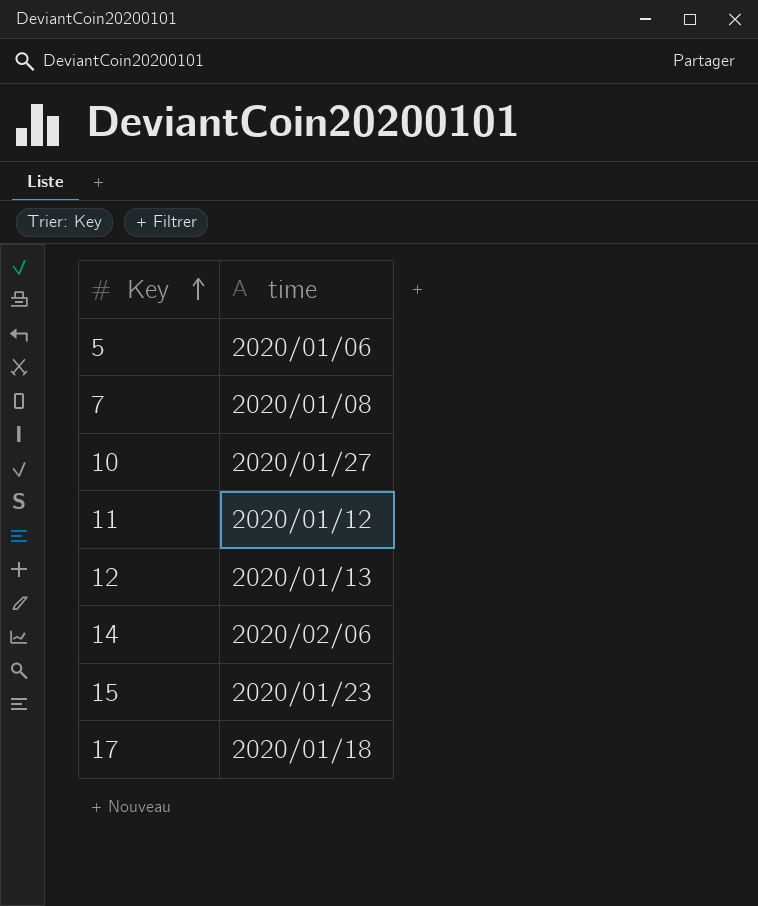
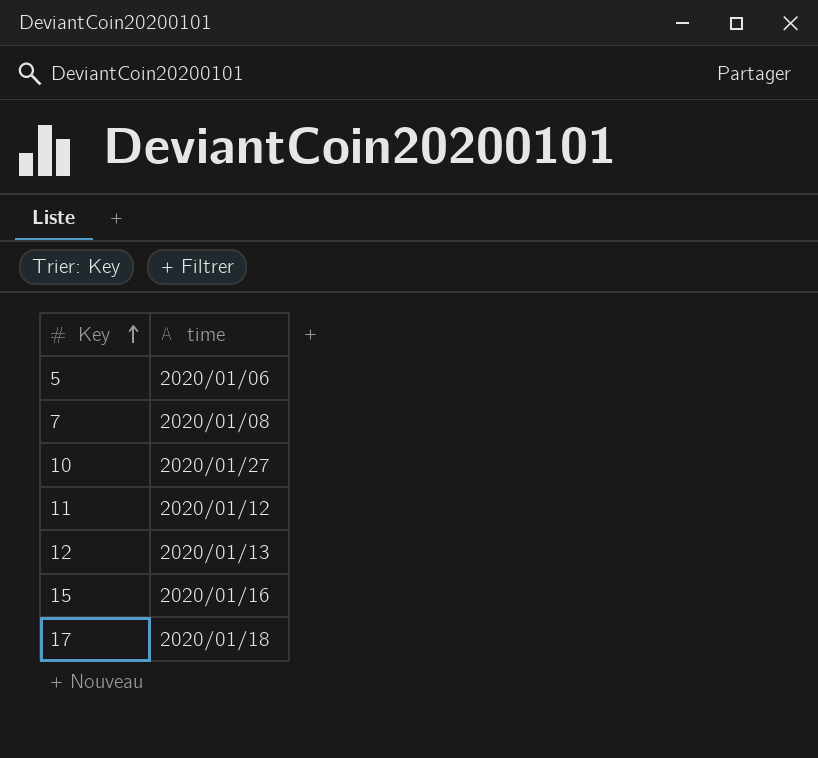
row 14: 2020/02/06 -> none
15 | time: 2020/01/23 -> 2020/01/16

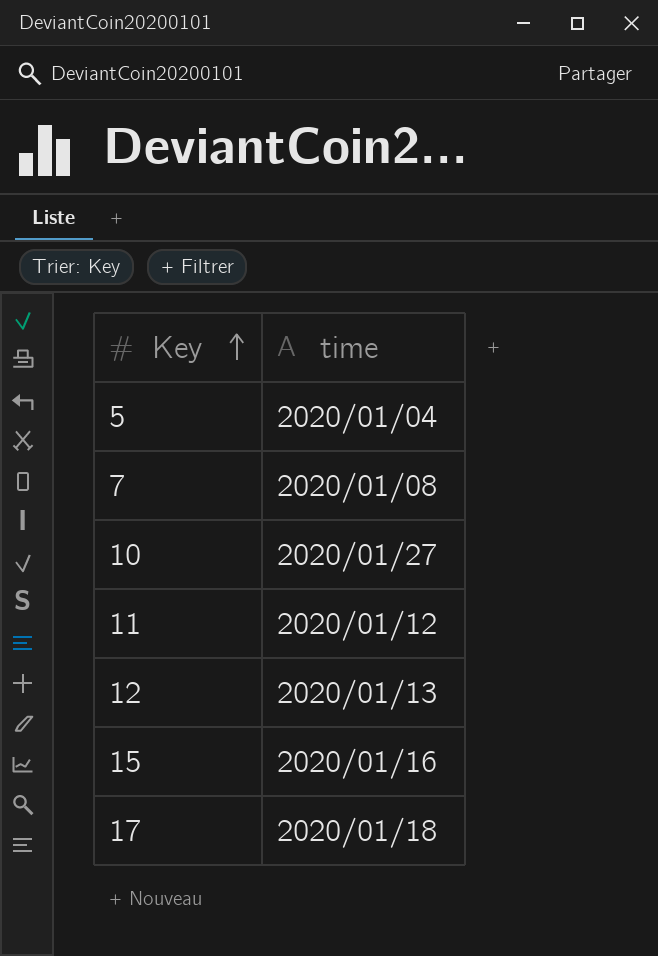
5 | time: 2020/01/06 -> 2020/01/04

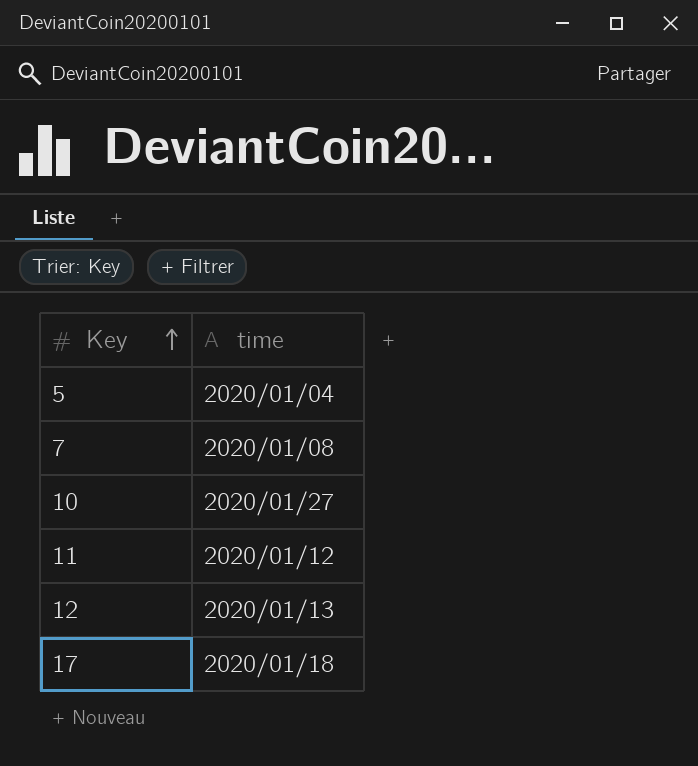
row 15: 2020/01/16 -> none

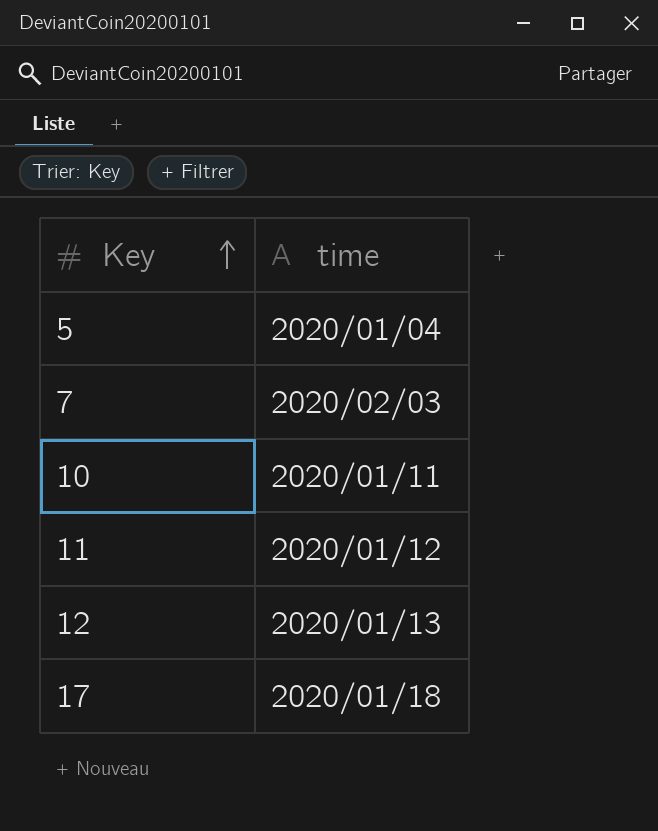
7 | time: 2020/01/08 -> 2020/02/03
10 | time: 2020/01/27 -> 2020/01/11

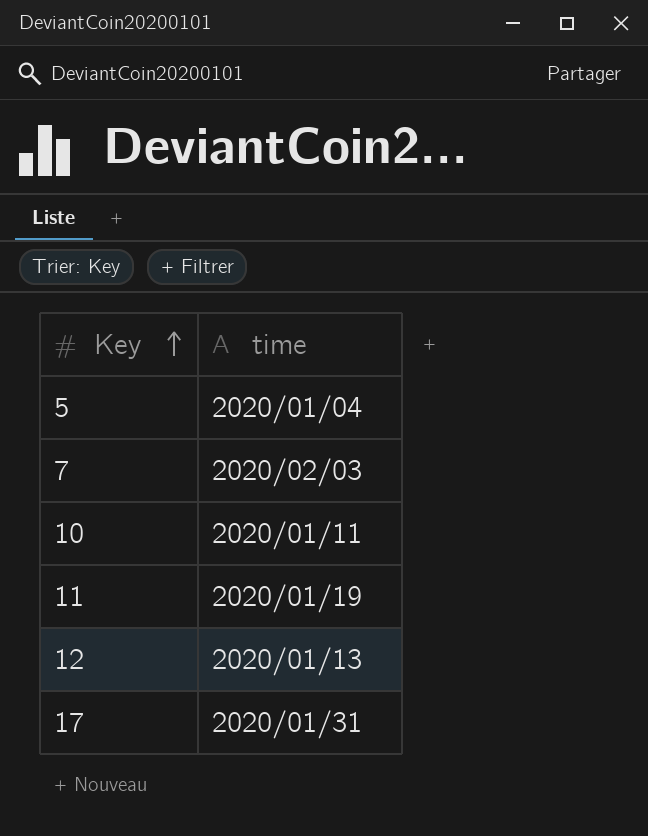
11 | time: 2020/01/12 -> 2020/01/19
17 | time: 2020/01/18 -> 2020/01/31

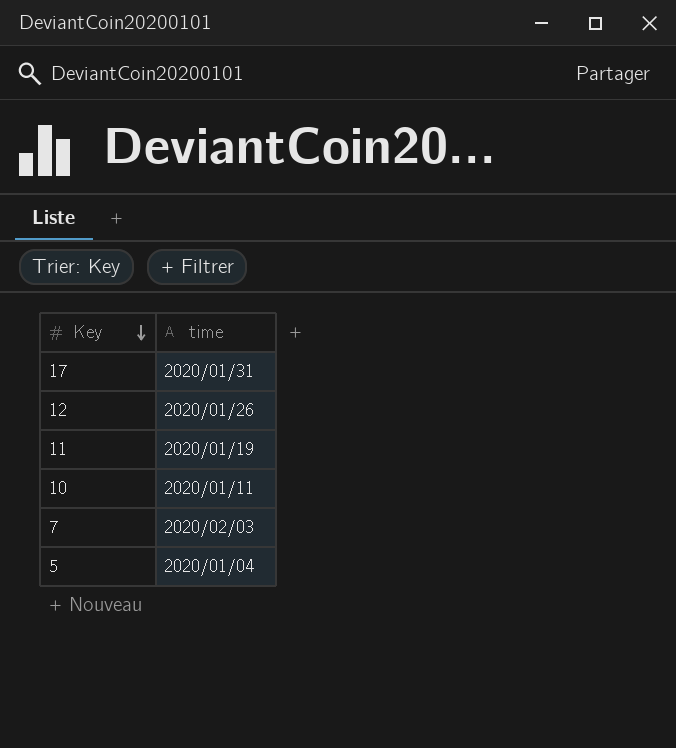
row order: Key ascending -> Key descending
12 | time: 2020/01/13 -> 2020/01/26

